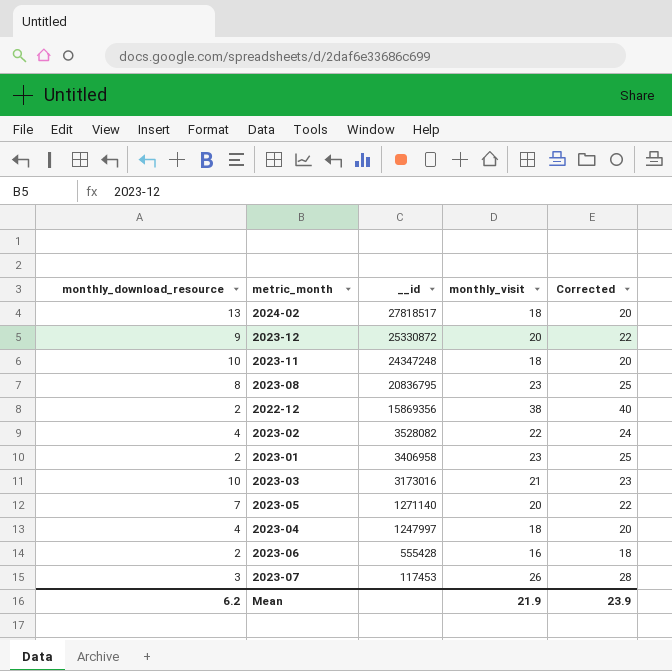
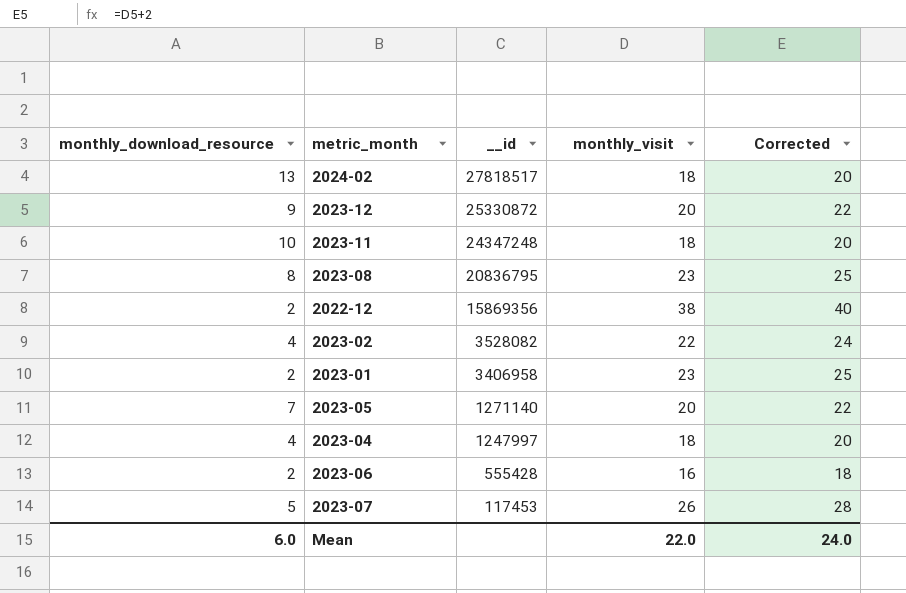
row 2023-03: 10 | 3173016 | 21 | 23 -> none
2023-07 | monthly_download_resource: 3 -> 5
Mean | monthly_download_resource: 6.2 -> 6.0
Mean | monthly_visit: 21.9 -> 22.0
Mean | Corrected: 23.9 -> 24.0

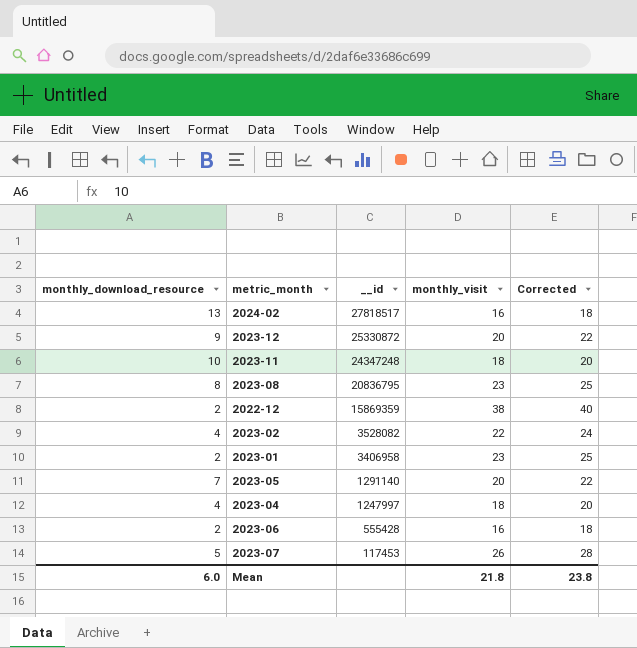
2024-02 | monthly_visit: 18 -> 16
2024-02 | Corrected: 20 -> 18
2022-12 | __id: 15869356 -> 15869359
2023-05 | __id: 1271140 -> 1291140
Mean | monthly_visit: 22.0 -> 21.8
Mean | Corrected: 24.0 -> 23.8

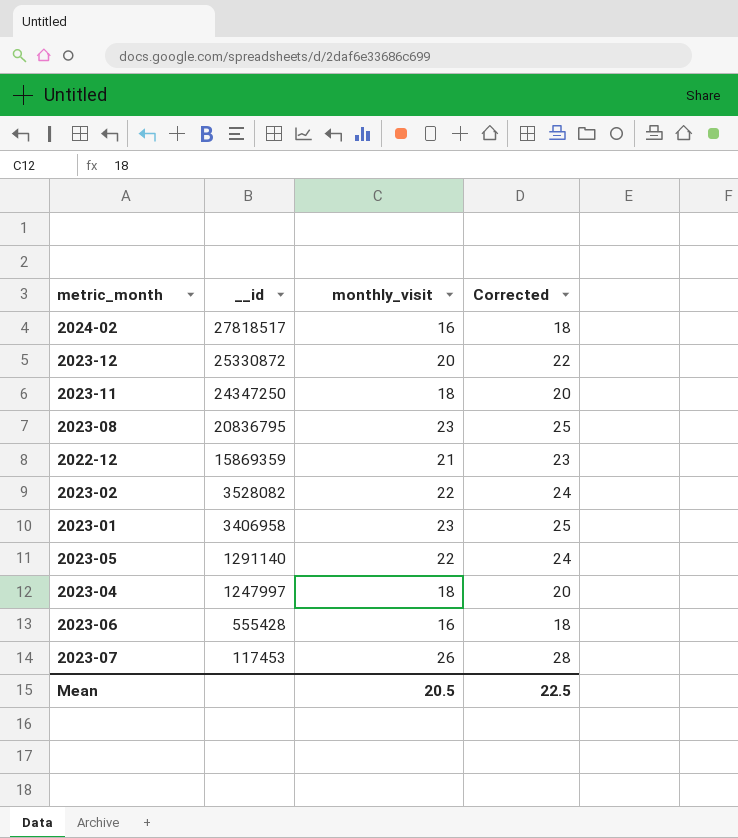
column monthly_download_resource | position: 1 -> none
2023-11 | __id: 24347248 -> 24347250
2022-12 | monthly_visit: 38 -> 21
2022-12 | Corrected: 40 -> 23
2023-05 | monthly_visit: 20 -> 22
2023-05 | Corrected: 22 -> 24
Mean | monthly_visit: 21.8 -> 20.5
Mean | Corrected: 23.8 -> 22.5

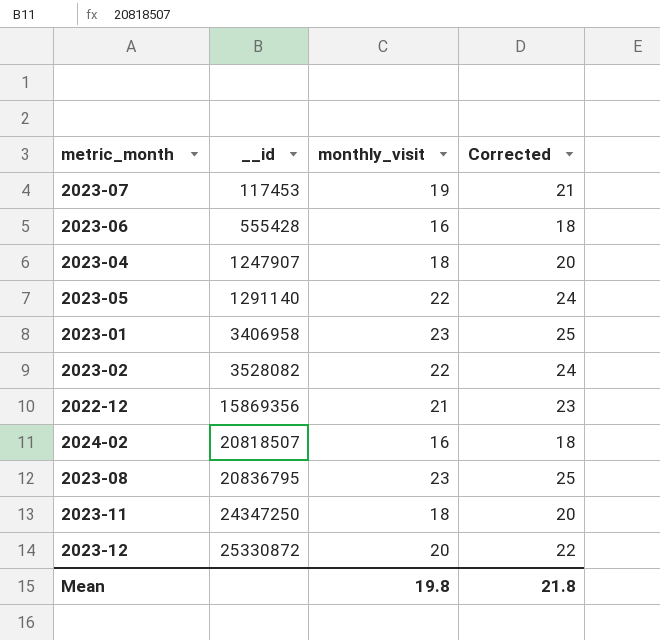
row order: __id descending -> __id ascending
2023-07 | monthly_visit: 26 -> 19
2023-07 | Corrected: 28 -> 21
2023-04 | __id: 1247997 -> 1247907
2022-12 | __id: 15869359 -> 15869356
2024-02 | __id: 27818517 -> 20818507
Mean | monthly_visit: 20.5 -> 19.8
Mean | Corrected: 22.5 -> 21.8

